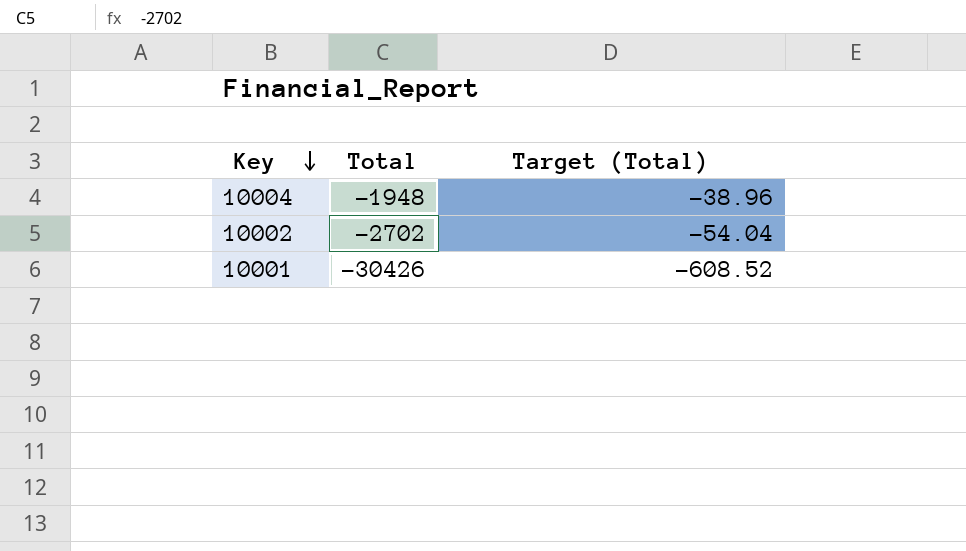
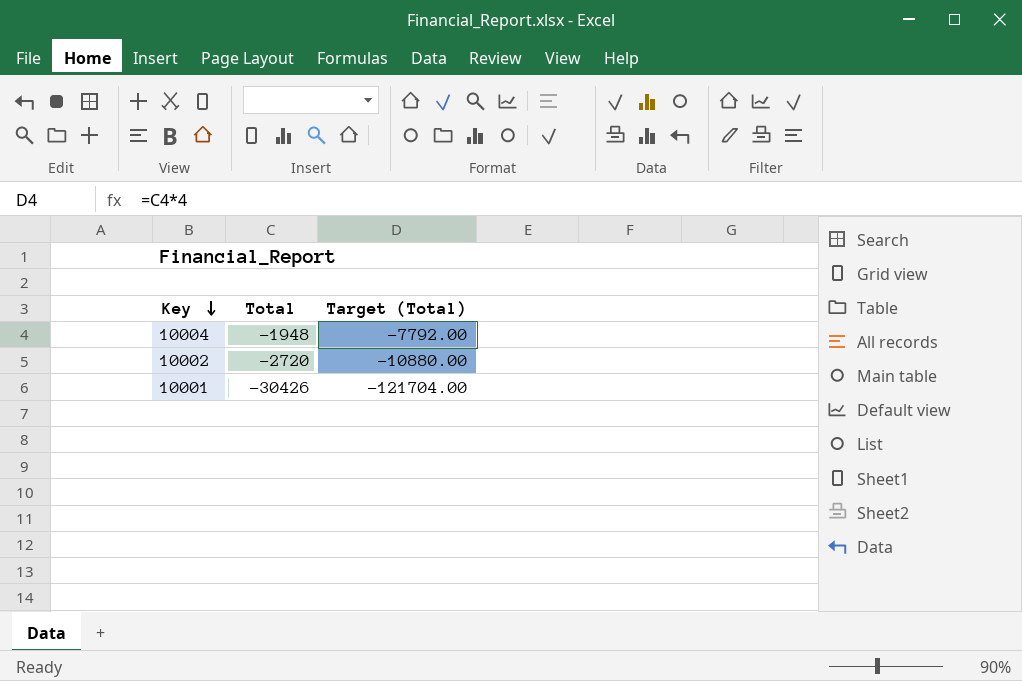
column Target (Total) | formula: [Total] * 0.02 -> [Total] * 4
10002 | Total: -2702 -> -2720

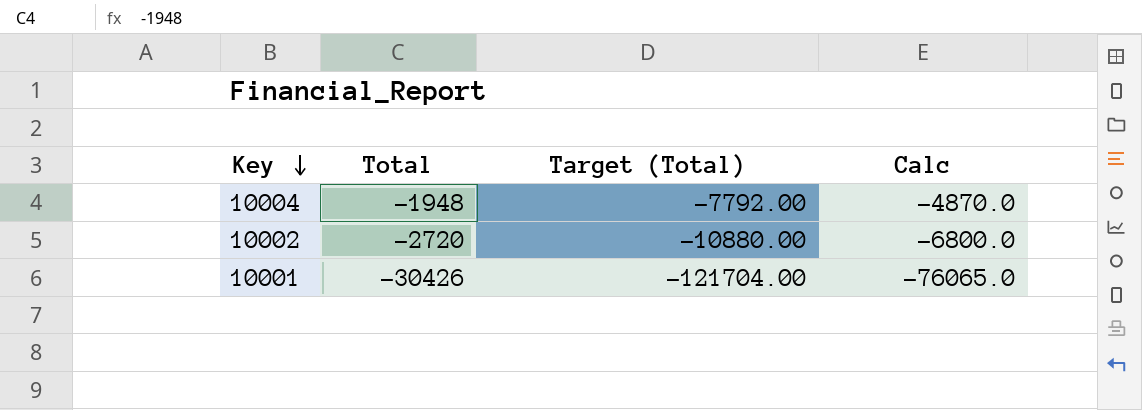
column Calc | formula: none -> [Total] * 2.5

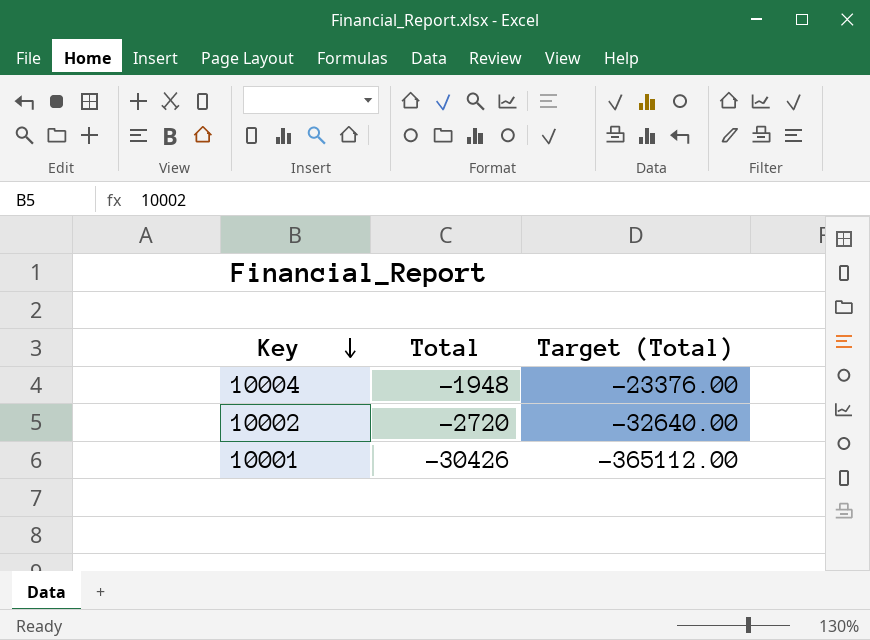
column Calc | formula: [Total] * 2.5 -> none
column Target (Total) | formula: [Total] * 4 -> [Total] * 12

